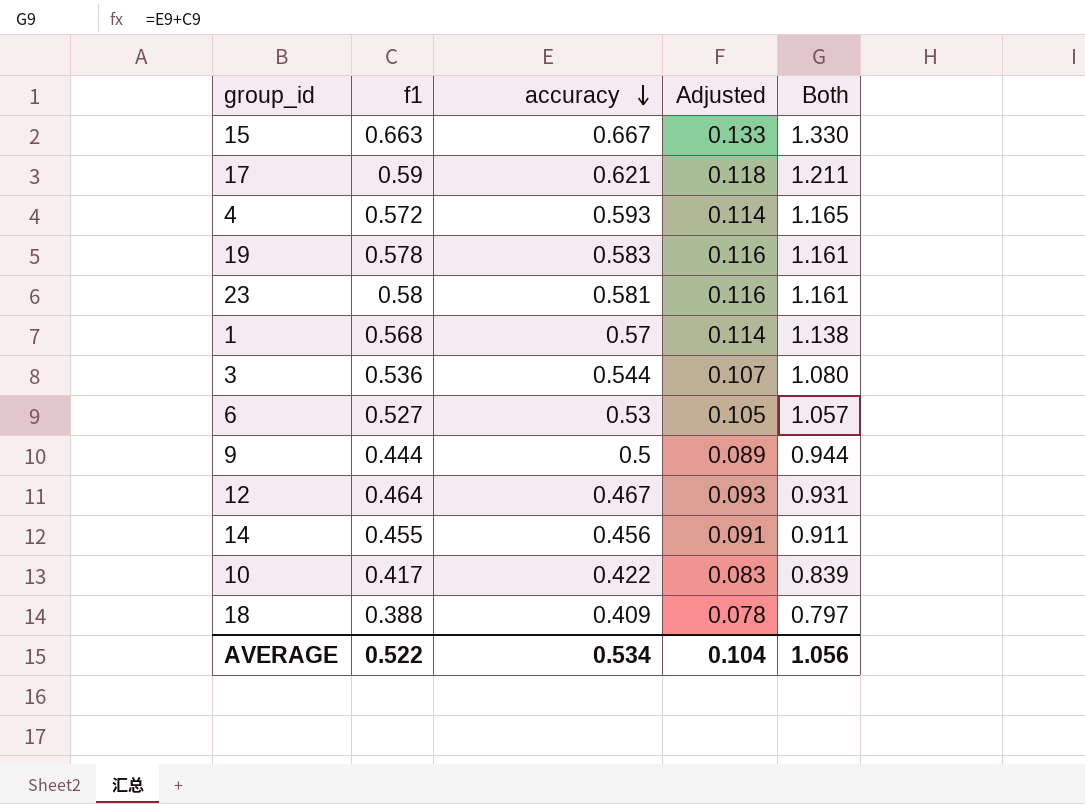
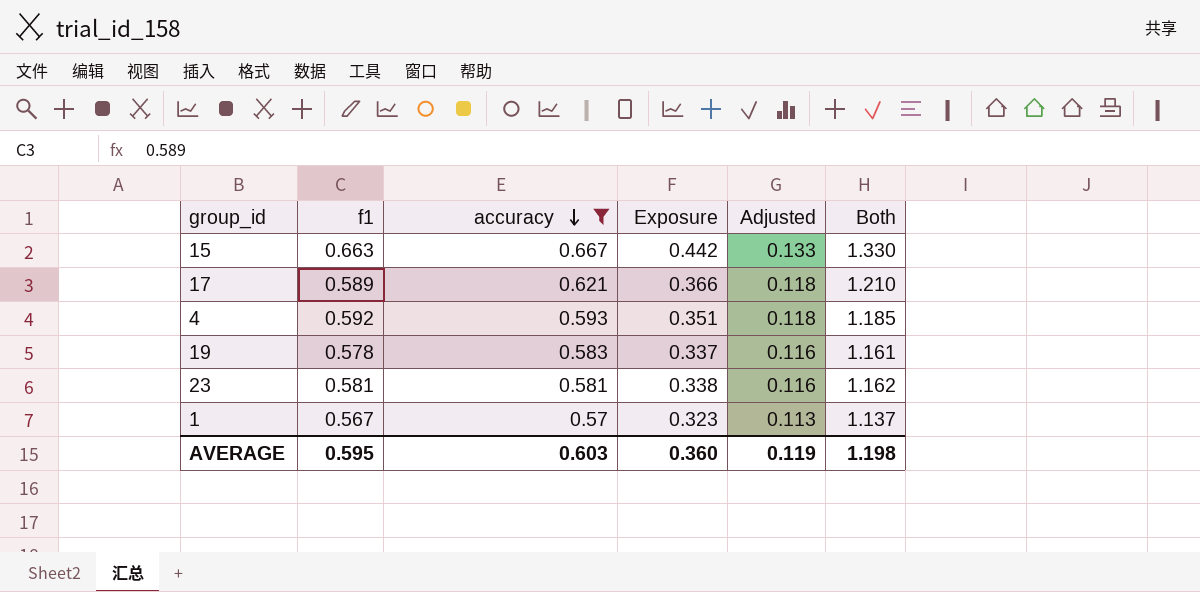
filter: none -> accuracy >= 0.57
column Exposure | formula: none -> [f1] * [accuracy]
17 | f1: 0.59 -> 0.589
17 | Both: 1.211 -> 1.210
4 | f1: 0.572 -> 0.592
4 | Adjusted: 0.114 -> 0.118
4 | Both: 1.165 -> 1.185
23 | f1: 0.58 -> 0.581
23 | Both: 1.161 -> 1.162
1 | f1: 0.568 -> 0.567
1 | Adjusted: 0.114 -> 0.113
1 | Both: 1.138 -> 1.137
AVERAGE | f1: 0.522 -> 0.595
AVERAGE | accuracy: 0.534 -> 0.603
AVERAGE | Adjusted: 0.104 -> 0.119
AVERAGE | Both: 1.056 -> 1.198

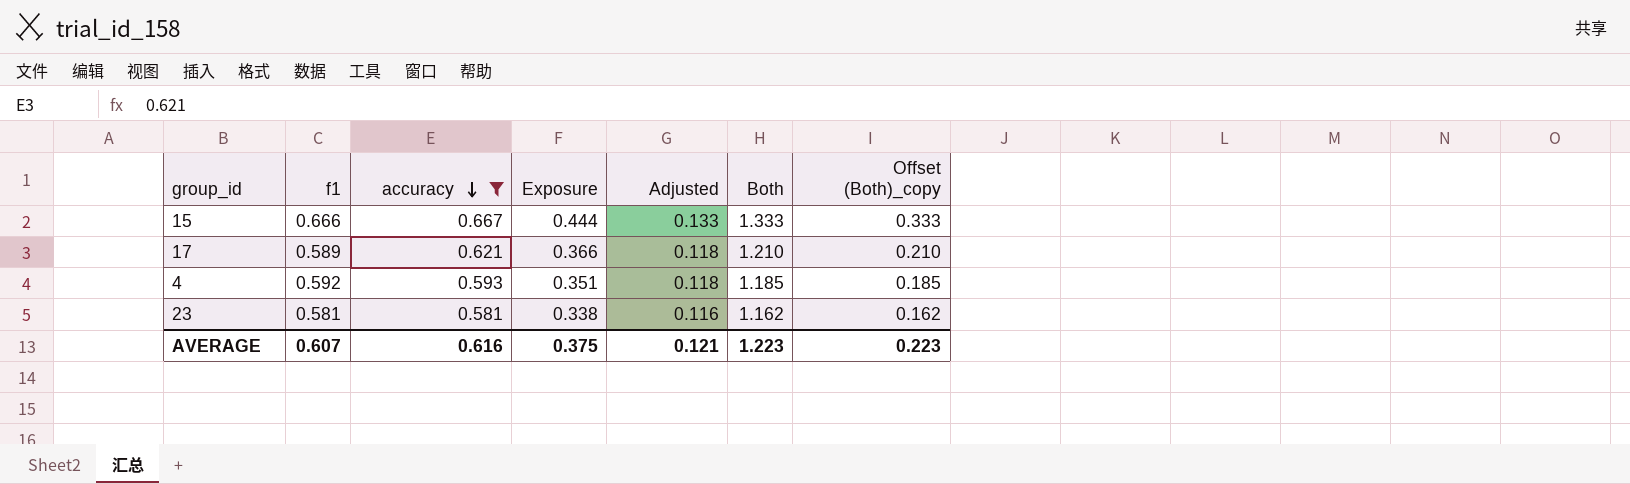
column Offset (Both)_copy | formula: none -> [Both] - 1
row 19: 0.578 | 0.583 | 0.337 | 0.116 | 1.161 -> none
row 1: 0.567 | 0.57 | 0.323 | 0.113 | 1.137 -> none
15 | f1: 0.663 -> 0.666
15 | Exposure: 0.442 -> 0.444
15 | Both: 1.330 -> 1.333
AVERAGE | f1: 0.595 -> 0.607
AVERAGE | accuracy: 0.603 -> 0.616
AVERAGE | Exposure: 0.360 -> 0.375
AVERAGE | Adjusted: 0.119 -> 0.121
AVERAGE | Both: 1.198 -> 1.223

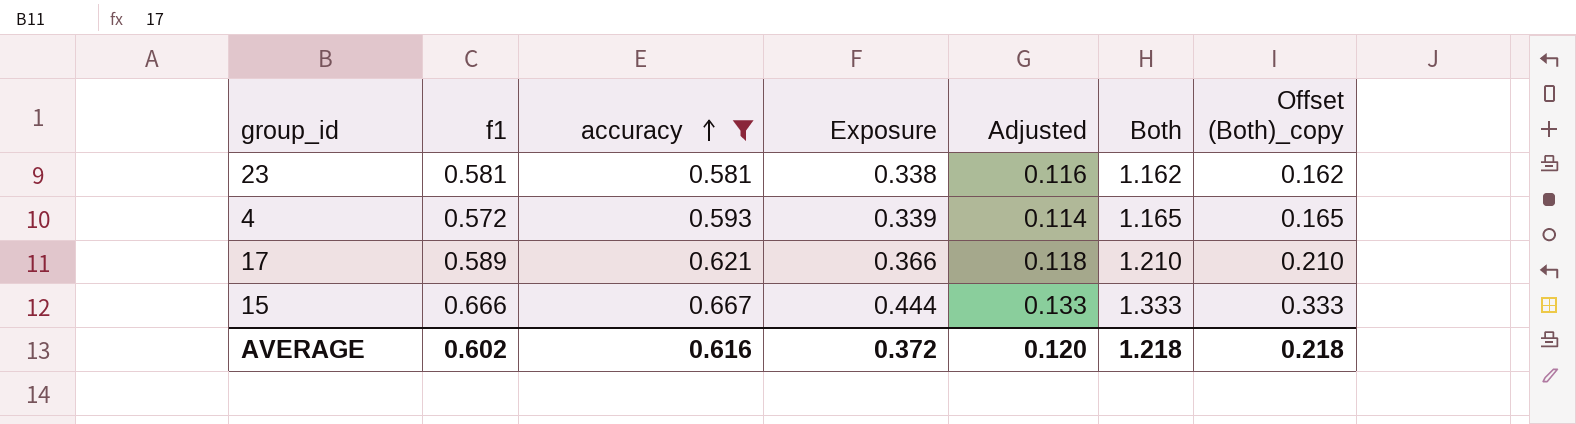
row order: accuracy descending -> accuracy ascending
4 | f1: 0.592 -> 0.572
4 | Exposure: 0.351 -> 0.339
4 | Adjusted: 0.118 -> 0.114
4 | Both: 1.185 -> 1.165
4 | Offset (Both)_copy: 0.185 -> 0.165
AVERAGE | f1: 0.607 -> 0.602
AVERAGE | Exposure: 0.375 -> 0.372
AVERAGE | Adjusted: 0.121 -> 0.120
AVERAGE | Both: 1.223 -> 1.218
AVERAGE | Offset (Both)_copy: 0.223 -> 0.218

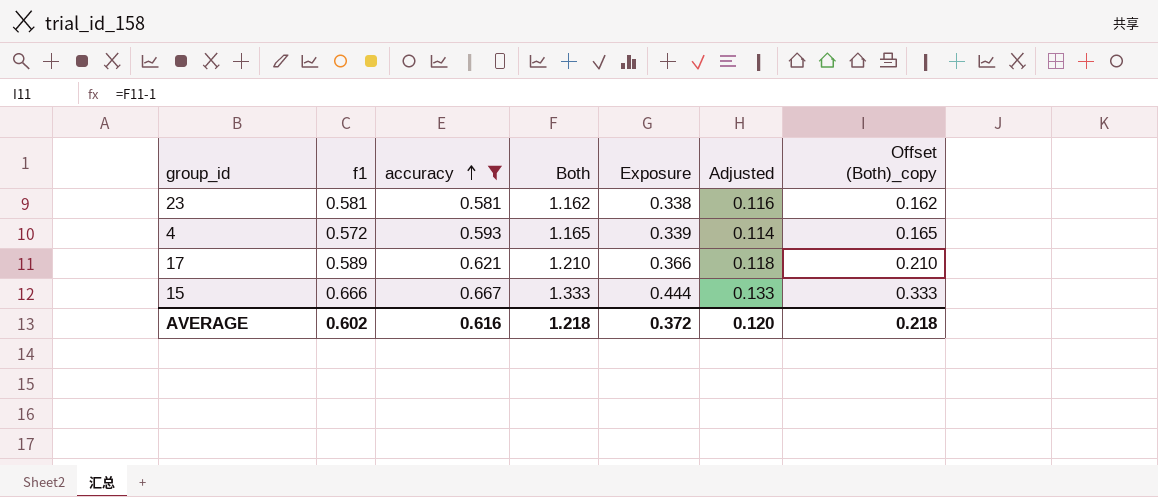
column Both | position: 6 -> 4

